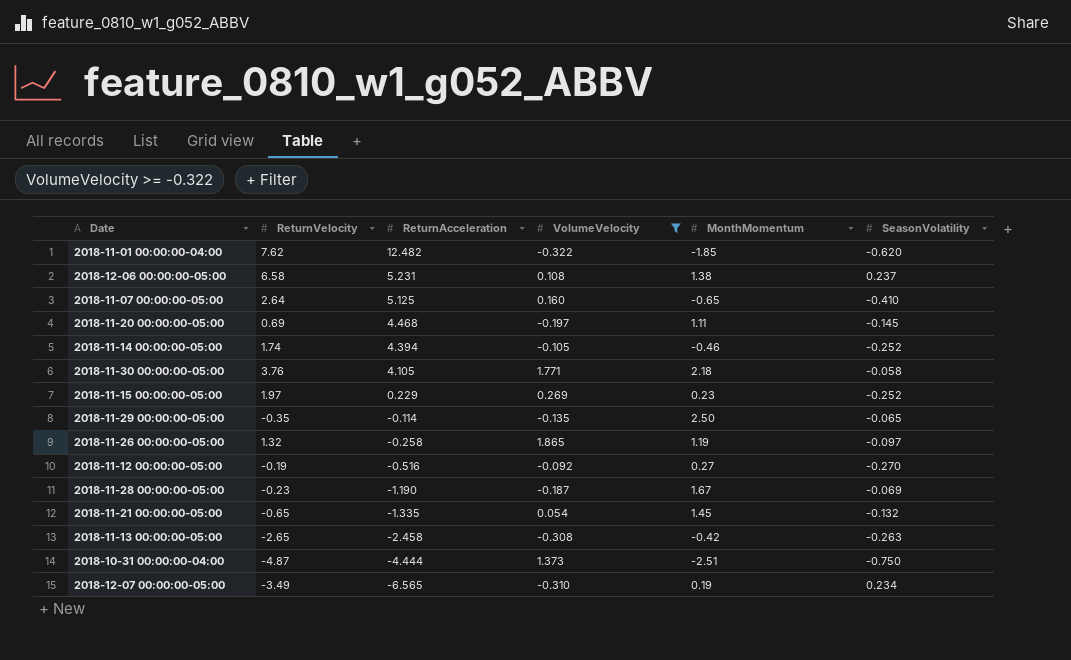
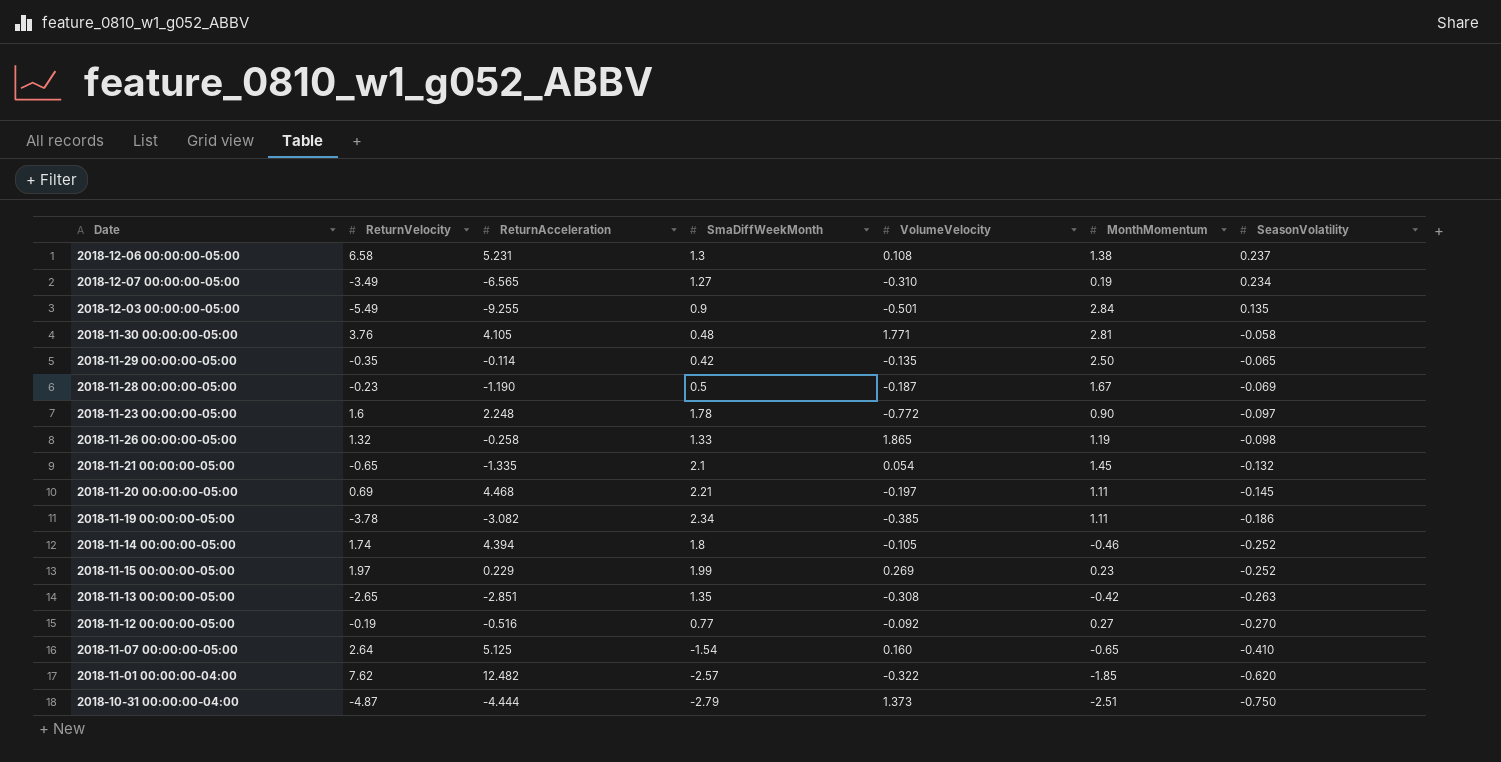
filter: VolumeVelocity >= -0.322 -> none
row order: ReturnAcceleration descending -> SeasonVolatility descending
column SmaDiffWeekMonth | position: none -> 4
2018-11-30 00:00:00-05:00 | MonthMomentum: 2.18 -> 2.81
2018-11-26 00:00:00-05:00 | SeasonVolatility: -0.097 -> -0.098
2018-11-13 00:00:00-05:00 | ReturnAcceleration: -2.458 -> -2.851

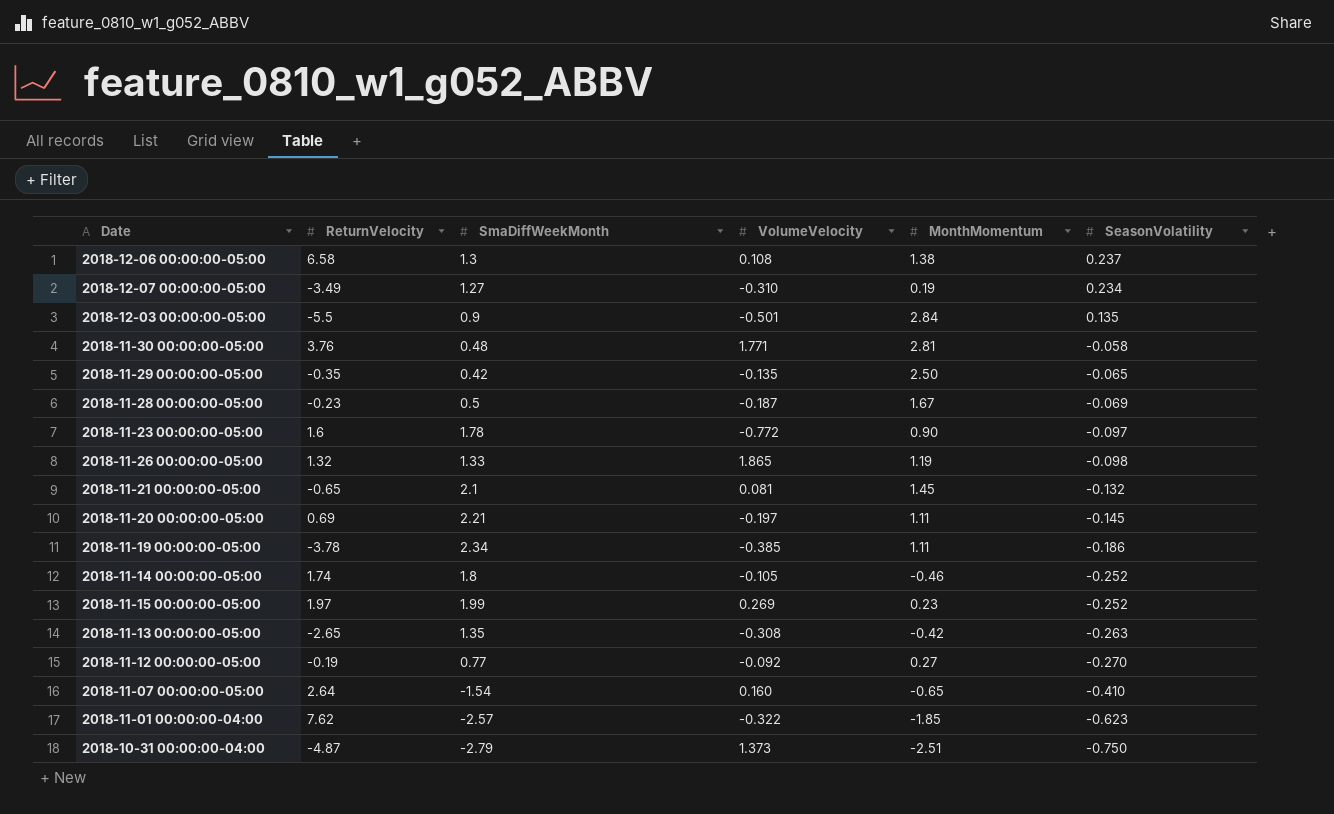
column ReturnAcceleration | position: 3 -> none
2018-12-03 00:00:00-05:00 | ReturnVelocity: -5.49 -> -5.5
2018-11-21 00:00:00-05:00 | VolumeVelocity: 0.054 -> 0.081
2018-11-01 00:00:00-04:00 | SeasonVolatility: -0.620 -> -0.623

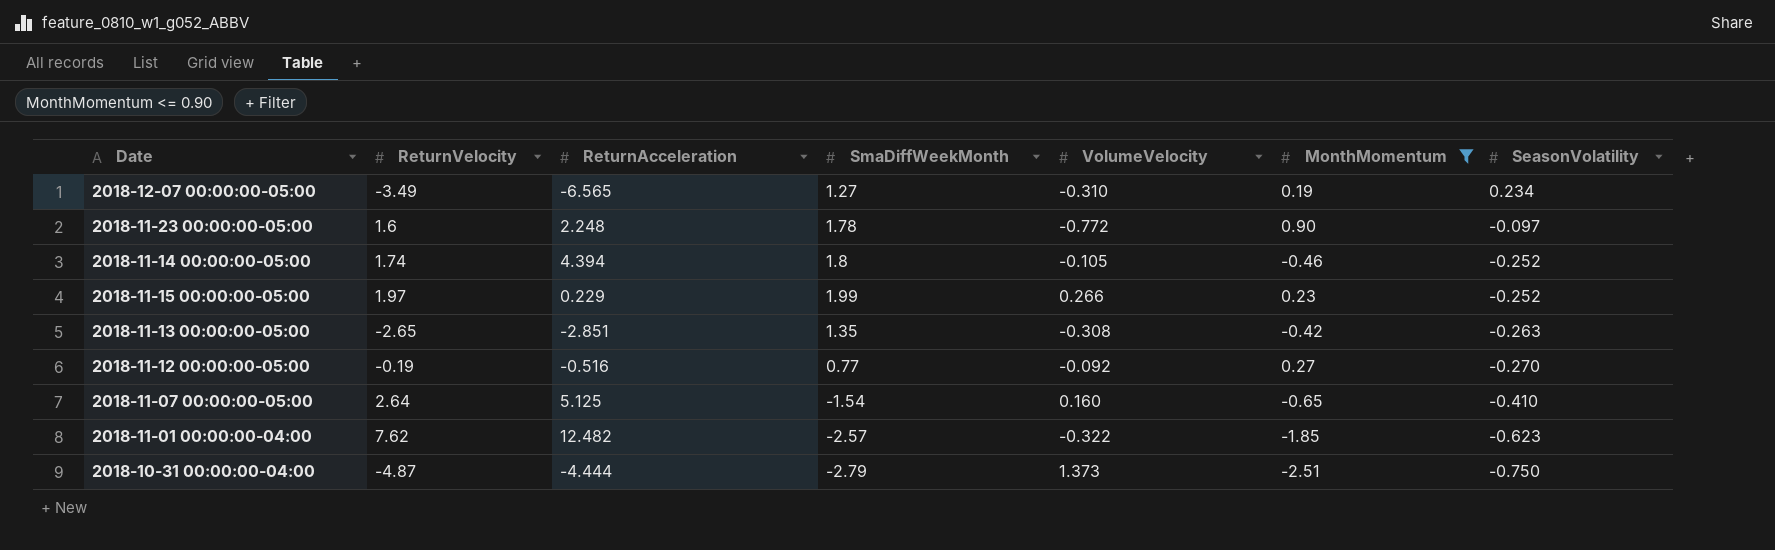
filter: none -> MonthMomentum <= 0.90
column ReturnAcceleration | position: none -> 3
2018-11-15 00:00:00-05:00 | VolumeVelocity: 0.269 -> 0.266

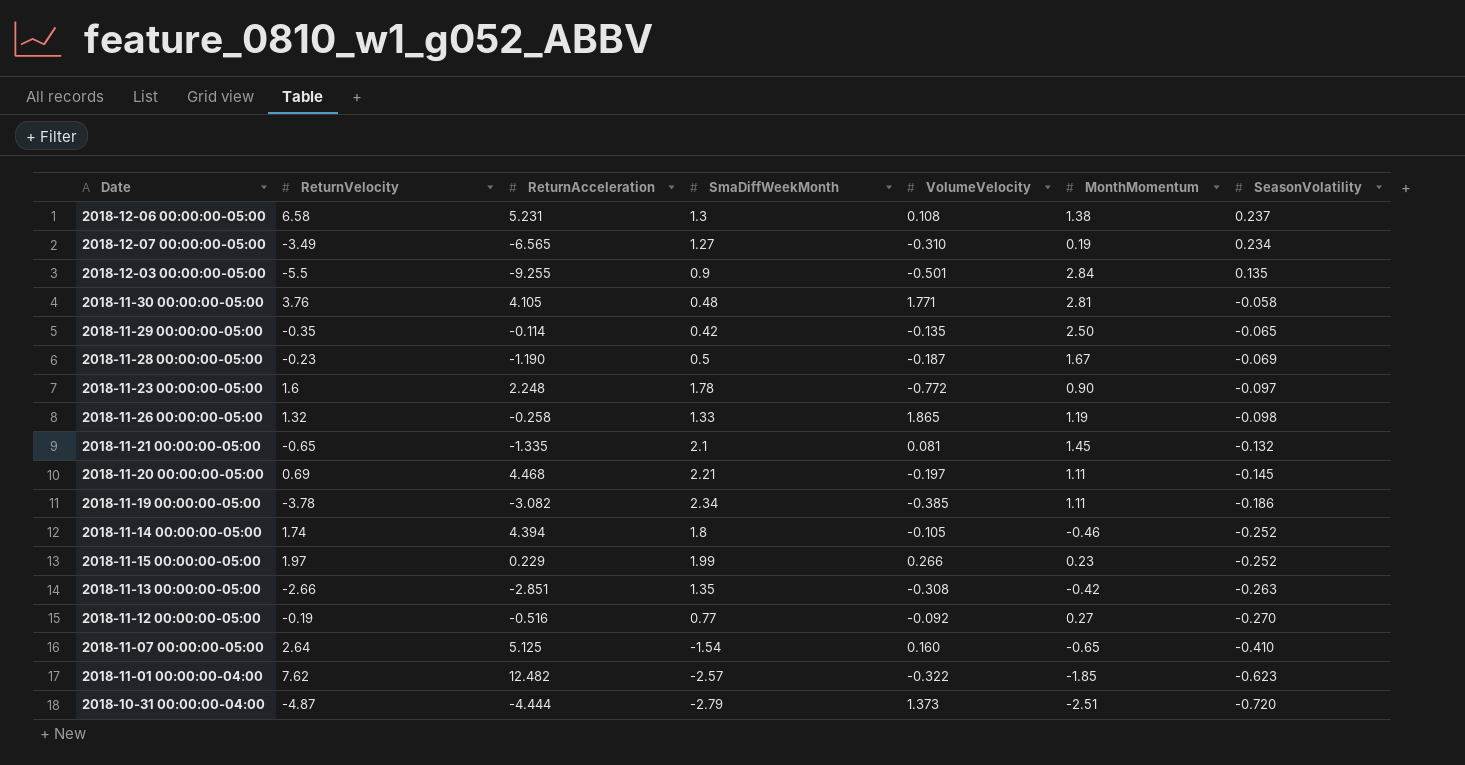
filter: MonthMomentum <= 0.90 -> none
2018-11-13 00:00:00-05:00 | ReturnVelocity: -2.65 -> -2.66
2018-10-31 00:00:00-04:00 | SeasonVolatility: -0.750 -> -0.720

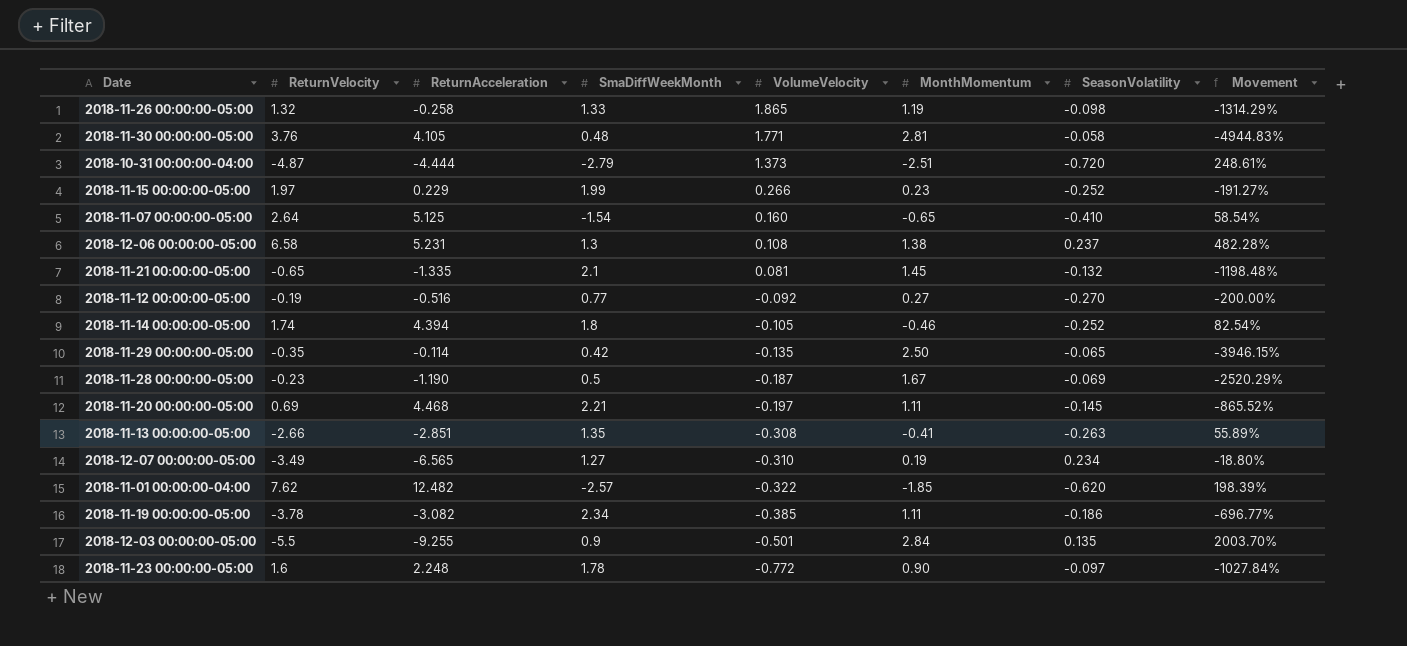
row order: SeasonVolatility descending -> VolumeVelocity descending
column Movement | formula: none -> ([MonthMomentum] - [SeasonVolatility]) / [SeasonVolatility]
2018-11-13 00:00:00-05:00 | MonthMomentum: -0.42 -> -0.41
2018-11-01 00:00:00-04:00 | SeasonVolatility: -0.623 -> -0.620

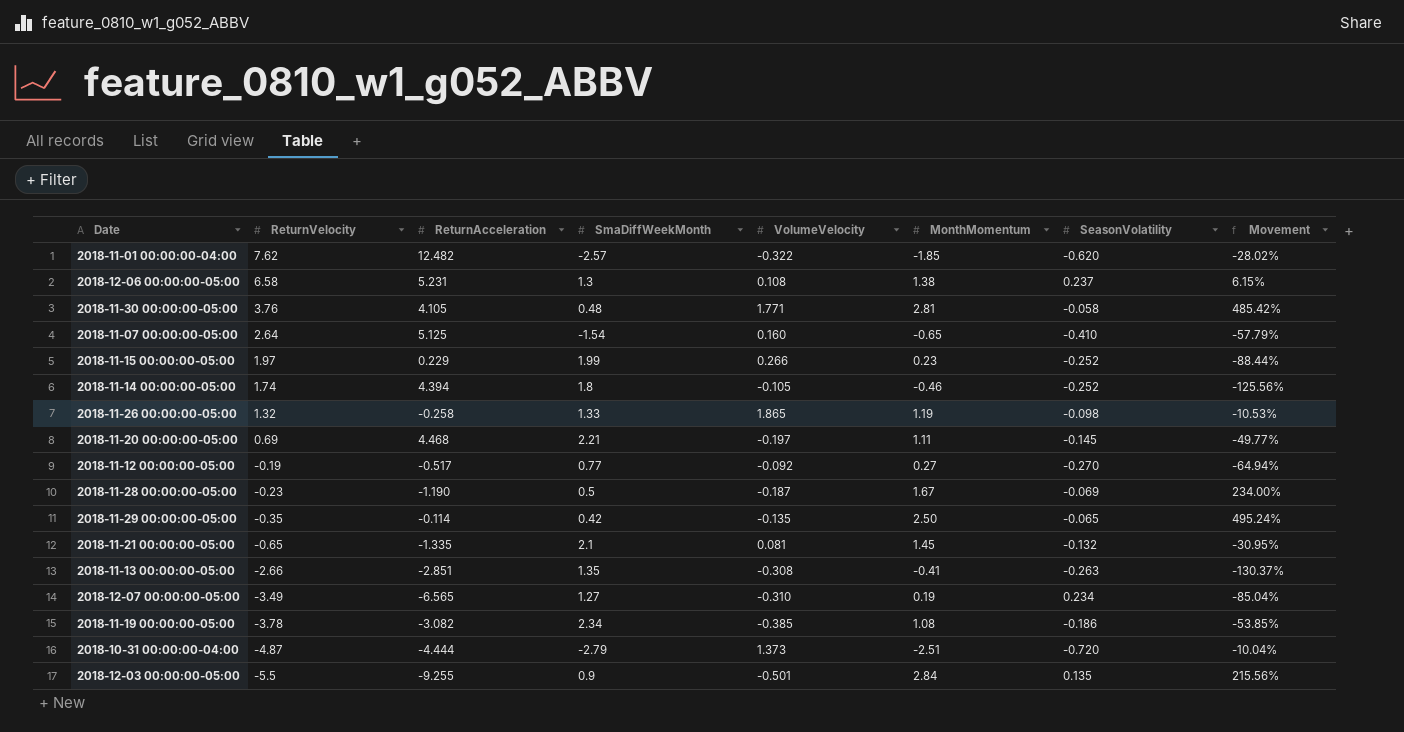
row order: VolumeVelocity descending -> ReturnVelocity descending
column Movement | formula: ([MonthMomentum] - [SeasonVolatility]) / [SeasonVolatility] -> ([MonthMomentum] - [SmaDiffWeekMonth]) / [SmaDiffWeekMonth]
row 2018-11-23 00:00:00-05:00: 1.6 | 2.248 | 1.78 | -0.772 | 0.90 | -0.097 | -1027.84% -> none
2018-11-12 00:00:00-05:00 | ReturnAcceleration: -0.516 -> -0.517
2018-11-19 00:00:00-05:00 | MonthMomentum: 1.11 -> 1.08

